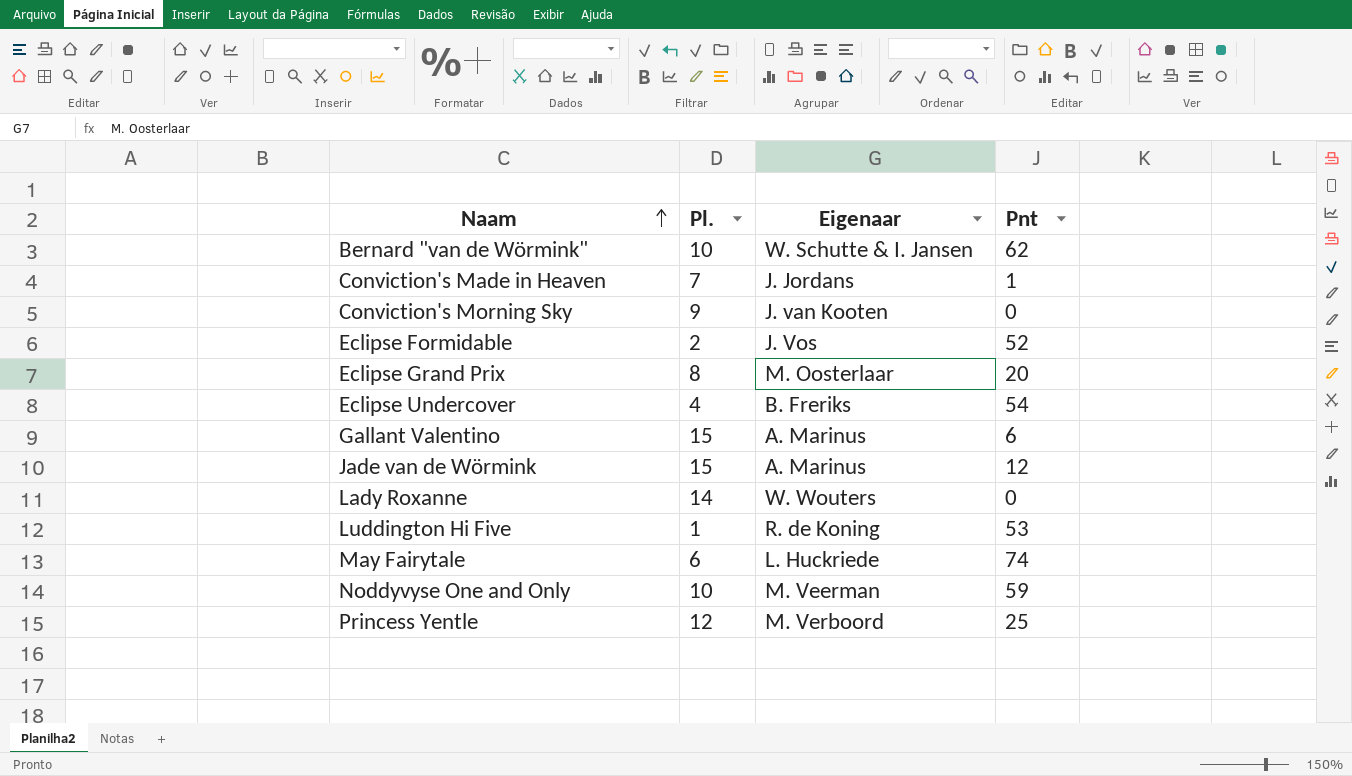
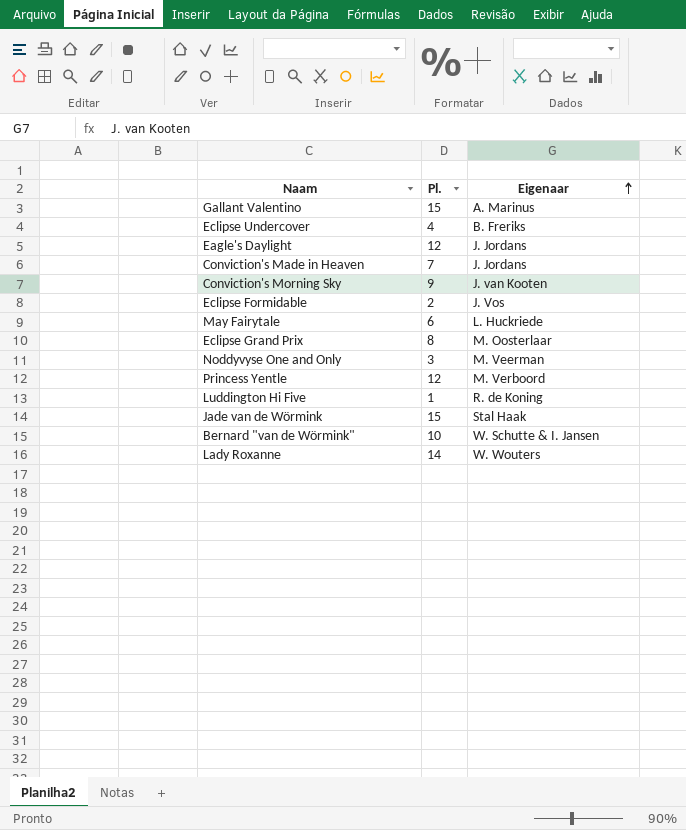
row order: Naam ascending -> Eigenaar ascending
column Pnt | position: 4 -> none
row Eagle's Daylight: none -> 12 | J. Jordans
Noddyvyse One and Only | Pl.: 10 -> 3
Jade van de Wörmink | Eigenaar: A. Marinus -> Stal Haak

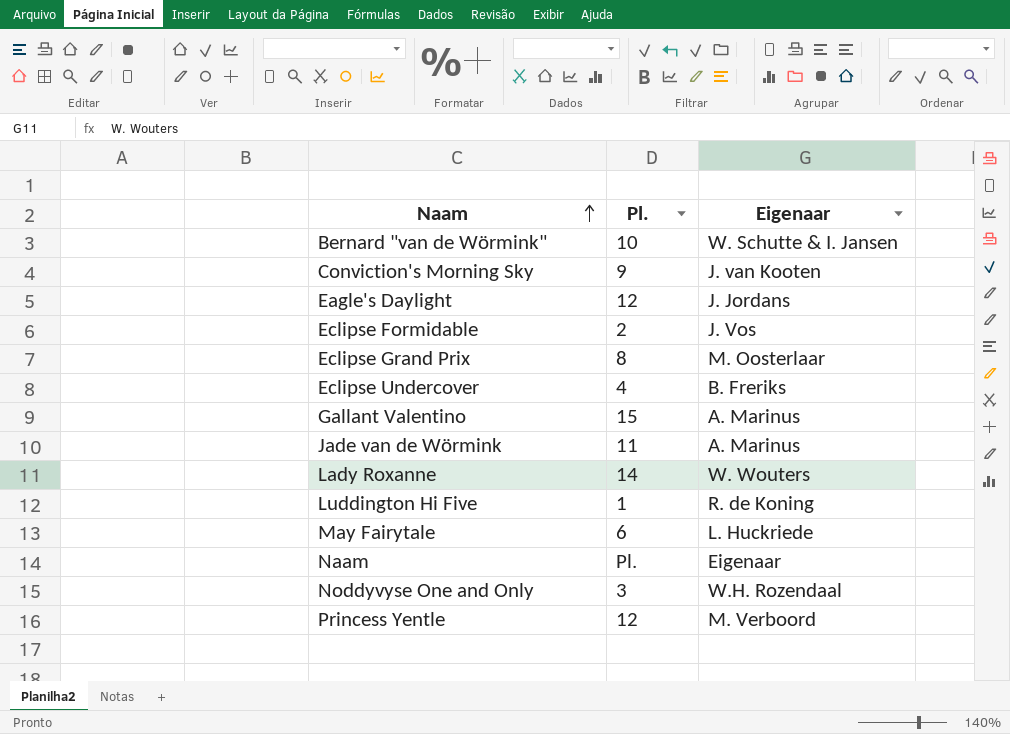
row order: Eigenaar ascending -> Naam ascending
row Conviction's Made in Heaven: 7 | J. Jordans -> none
Jade van de Wörmink | Pl.: 15 -> 11
Jade van de Wörmink | Eigenaar: Stal Haak -> A. Marinus
row Naam: none -> Pl. | Eigenaar
Noddyvyse One and Only | Eigenaar: M. Veerman -> W.H. Rozendaal

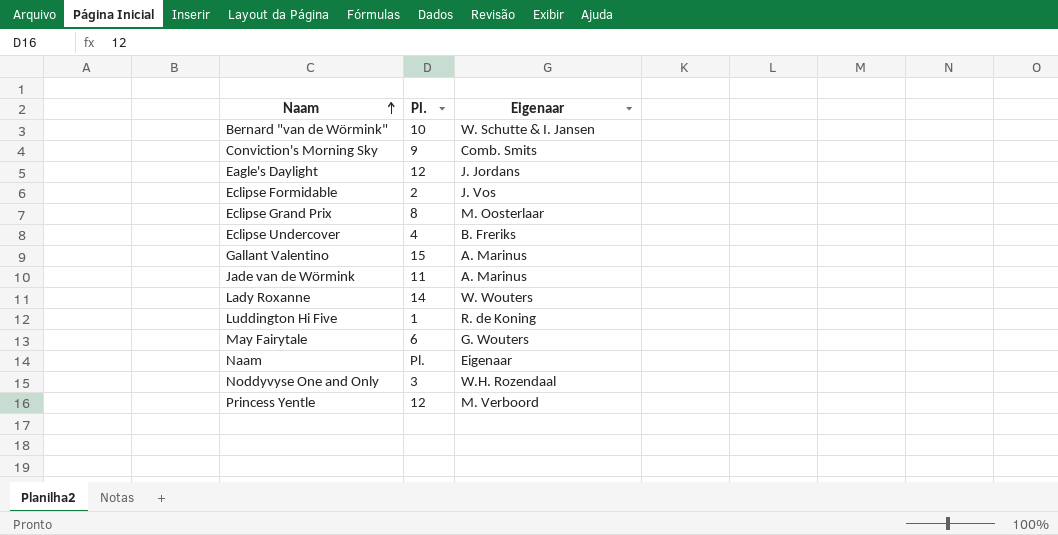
Conviction's Morning Sky | Eigenaar: J. van Kooten -> Comb. Smits
May Fairytale | Eigenaar: L. Huckriede -> G. Wouters

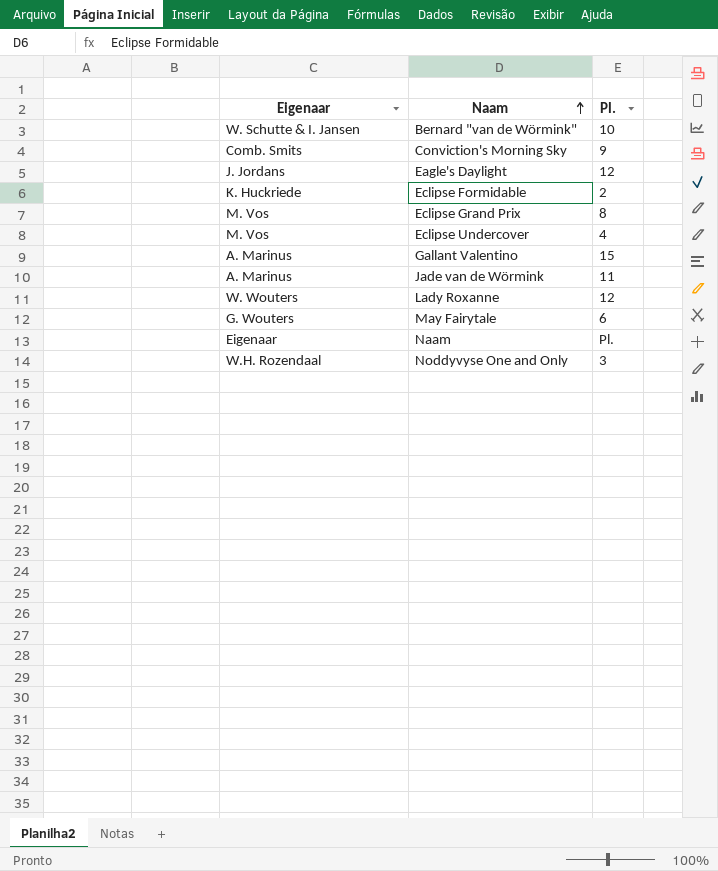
column Eigenaar | position: 3 -> 1
row Luddington Hi Five: 1 | R. de Koning -> none
row Princess Yentle: 12 | M. Verboord -> none
Eclipse Formidable | Eigenaar: J. Vos -> K. Huckriede
Eclipse Grand Prix | Eigenaar: M. Oosterlaar -> M. Vos
Eclipse Undercover | Eigenaar: B. Freriks -> M. Vos
Lady Roxanne | Pl.: 14 -> 12

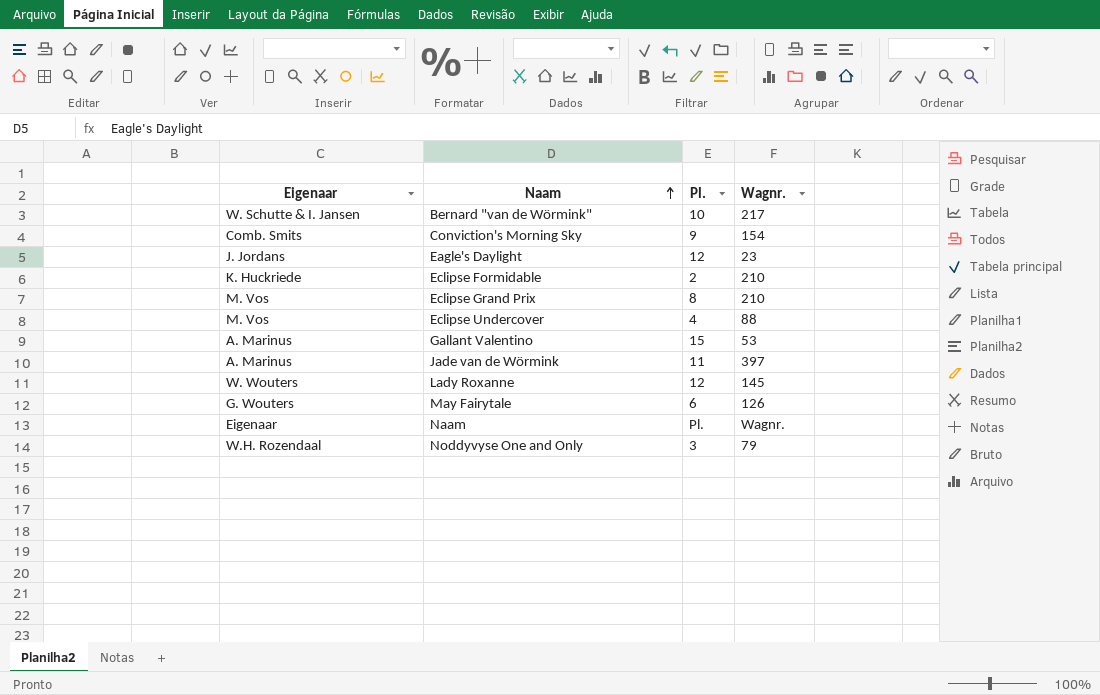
column Wagnr. | position: none -> 4

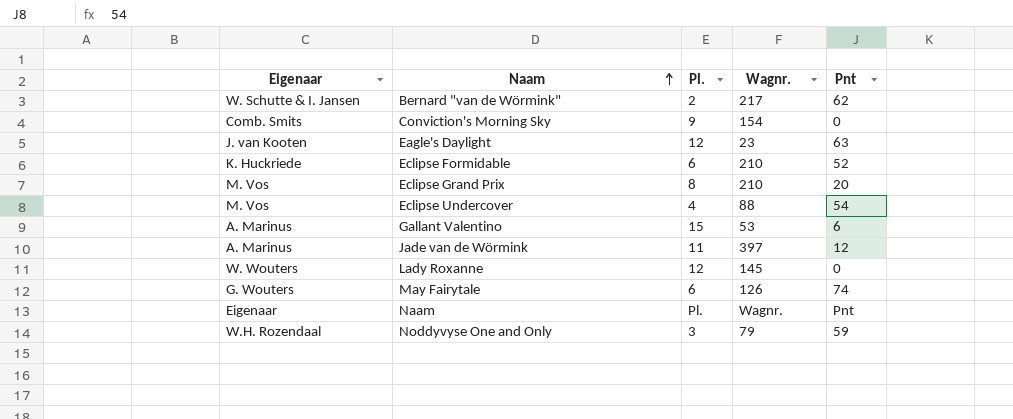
column Pnt | position: none -> 5
Bernard "van de Wörmink" | Pl.: 10 -> 2
Eagle's Daylight | Eigenaar: J. Jordans -> J. van Kooten
Eclipse Formidable | Pl.: 2 -> 6

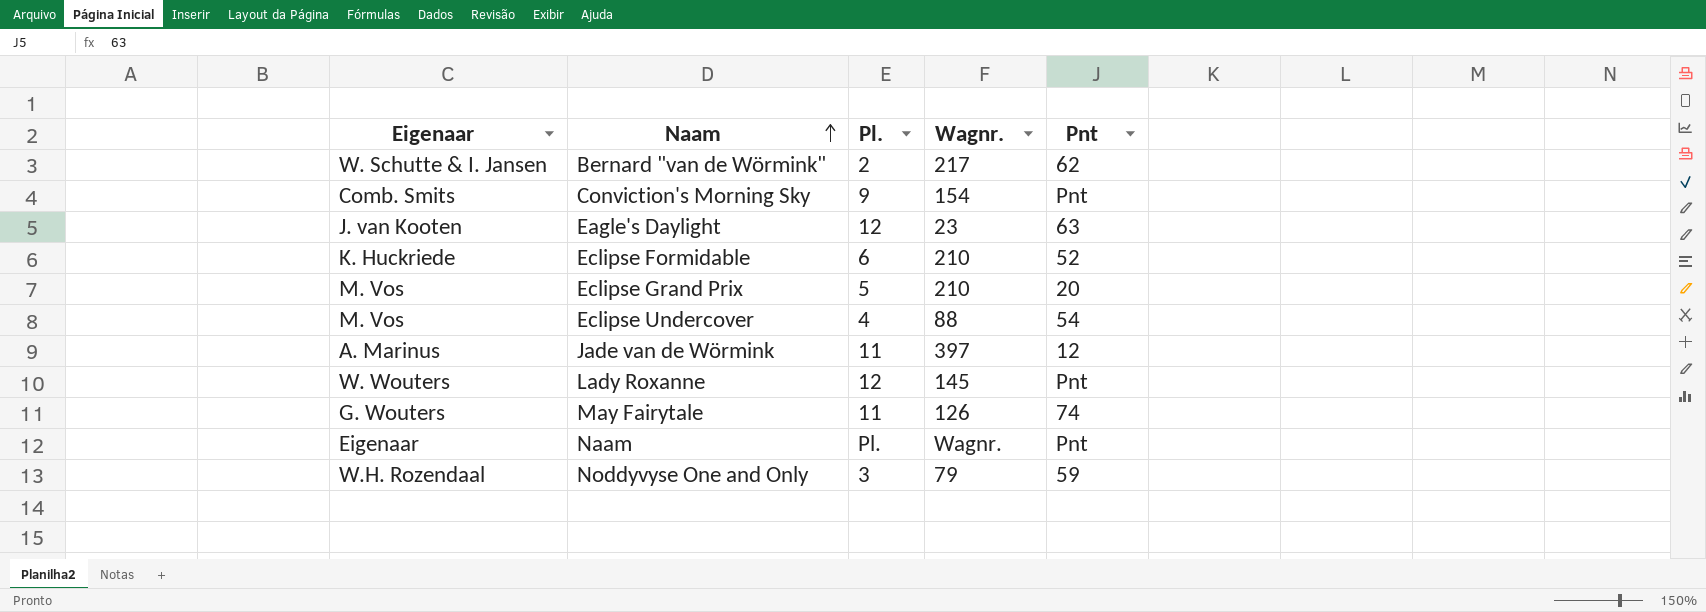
row Gallant Valentino: A. Marinus | 15 | 53 | 6 -> none
Conviction's Morning Sky | Pnt: 0 -> Pnt
Eclipse Grand Prix | Pl.: 8 -> 5
Lady Roxanne | Pnt: 0 -> Pnt
May Fairytale | Pl.: 6 -> 11

